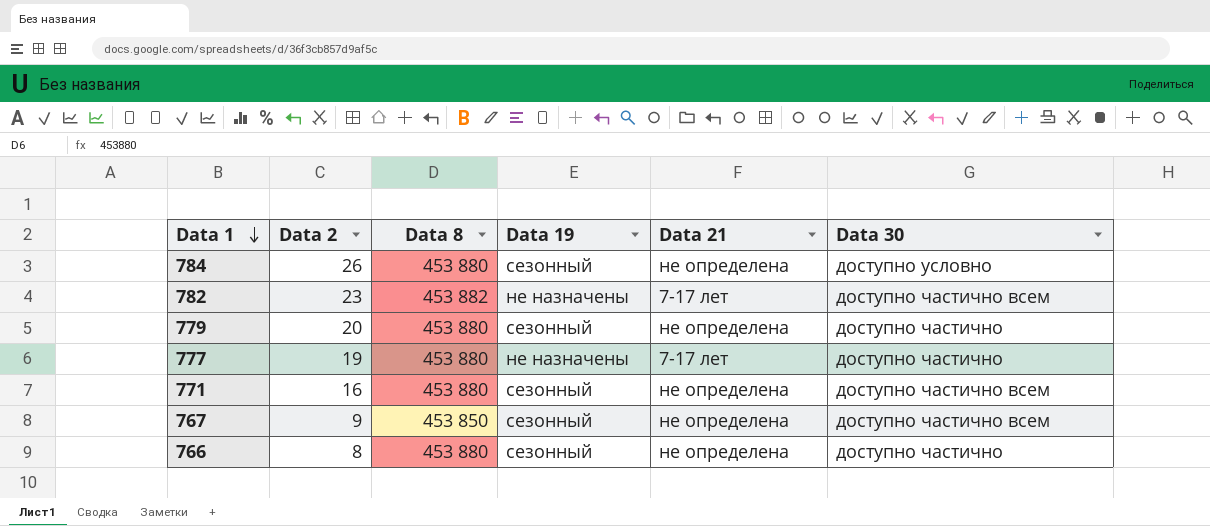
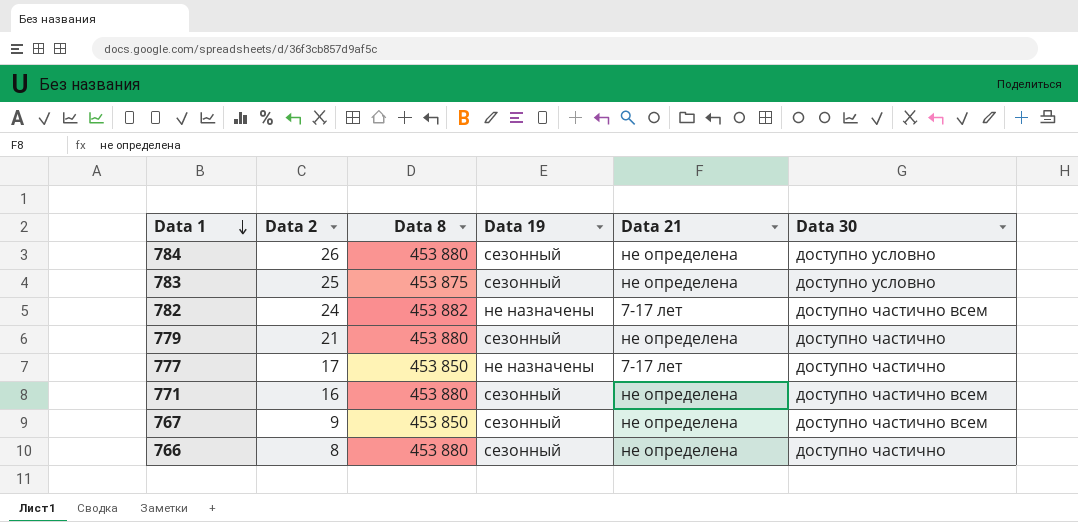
row 783: none -> 25 | 453 875 | сезонный | не определена | доступно условно
782 | Data 2: 23 -> 24
779 | Data 2: 20 -> 21
777 | Data 2: 19 -> 17
777 | Data 8: 453 880 -> 453 850

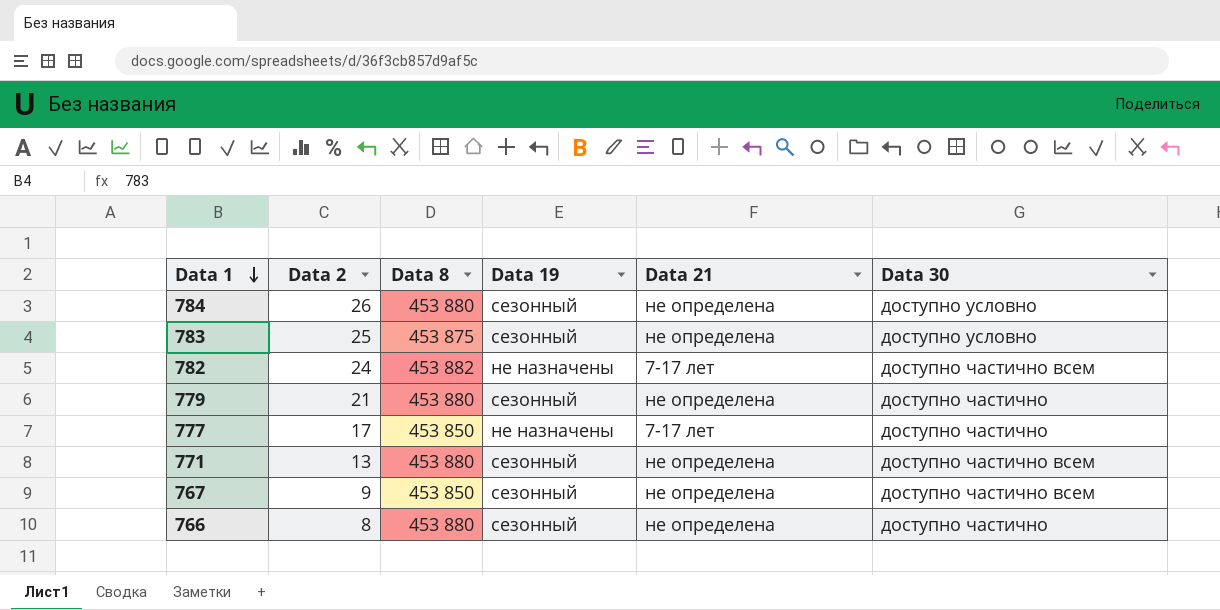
771 | Data 2: 16 -> 13

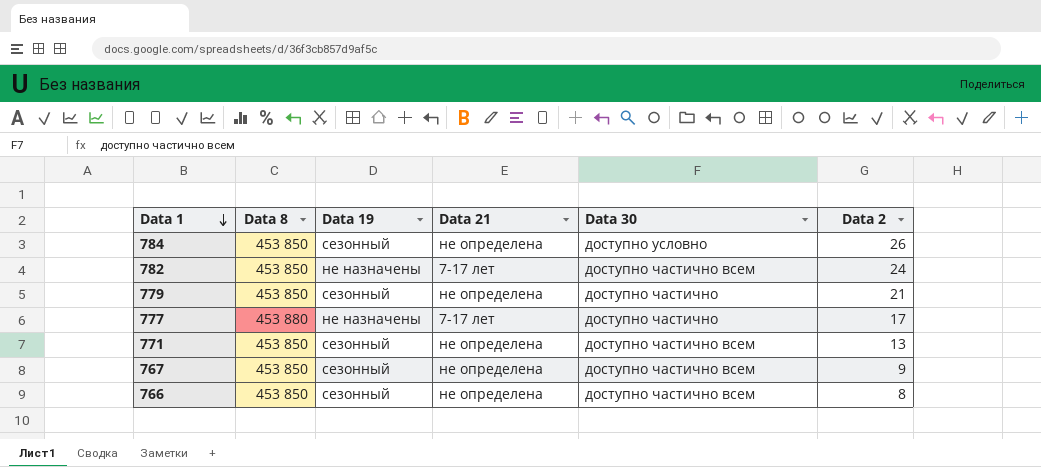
column Data 2 | position: 2 -> 6
row 783: 25 | 453 875 | сезонный | не определена | доступно условно -> none
784 | Data 8: 453 880 -> 453 850
782 | Data 8: 453 882 -> 453 850
779 | Data 8: 453 880 -> 453 850
777 | Data 8: 453 850 -> 453 880
771 | Data 8: 453 880 -> 453 850
766 | Data 8: 453 880 -> 453 850
766 | Data 30: доступно частично -> доступно частично всем

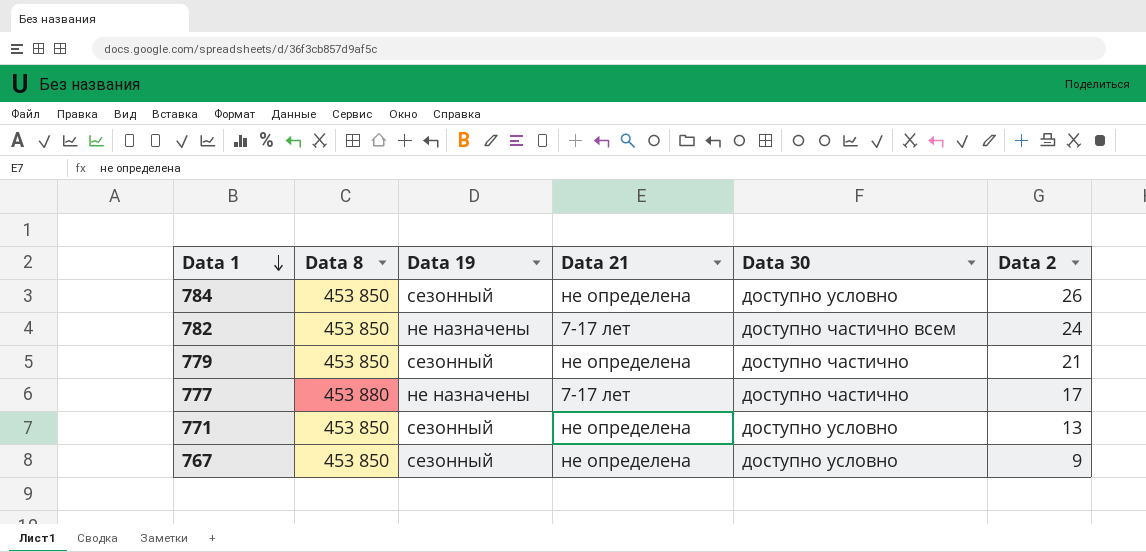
row 766: 453 850 | сезонный | не определена | доступно частично всем | 8 -> none
771 | Data 30: доступно частично всем -> доступно условно
767 | Data 30: доступно частично всем -> доступно условно

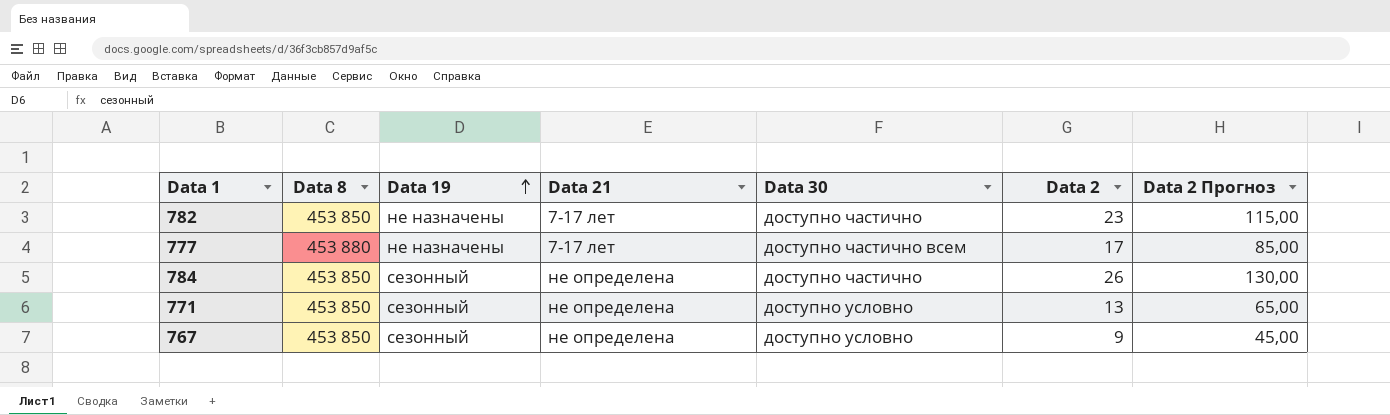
row order: Data 1 descending -> Data 19 ascending
column Data 2 Прогноз | formula: none -> [Data 2] * 5
row 779: 453 850 | сезонный | не определена | доступно частично | 21 -> none
782 | Data 30: доступно частично всем -> доступно частично
782 | Data 2: 24 -> 23
777 | Data 30: доступно частично -> доступно частично всем
784 | Data 30: доступно условно -> доступно частично

